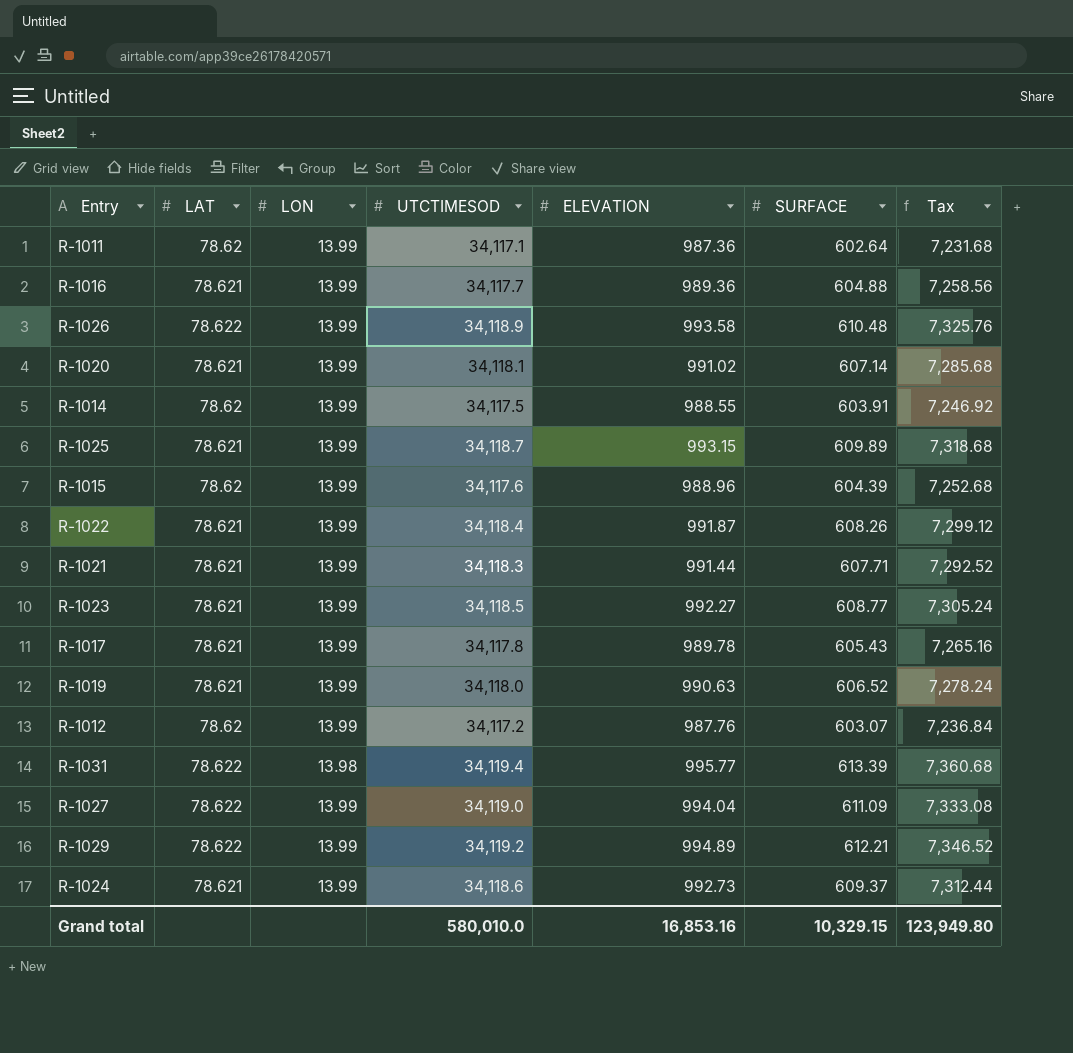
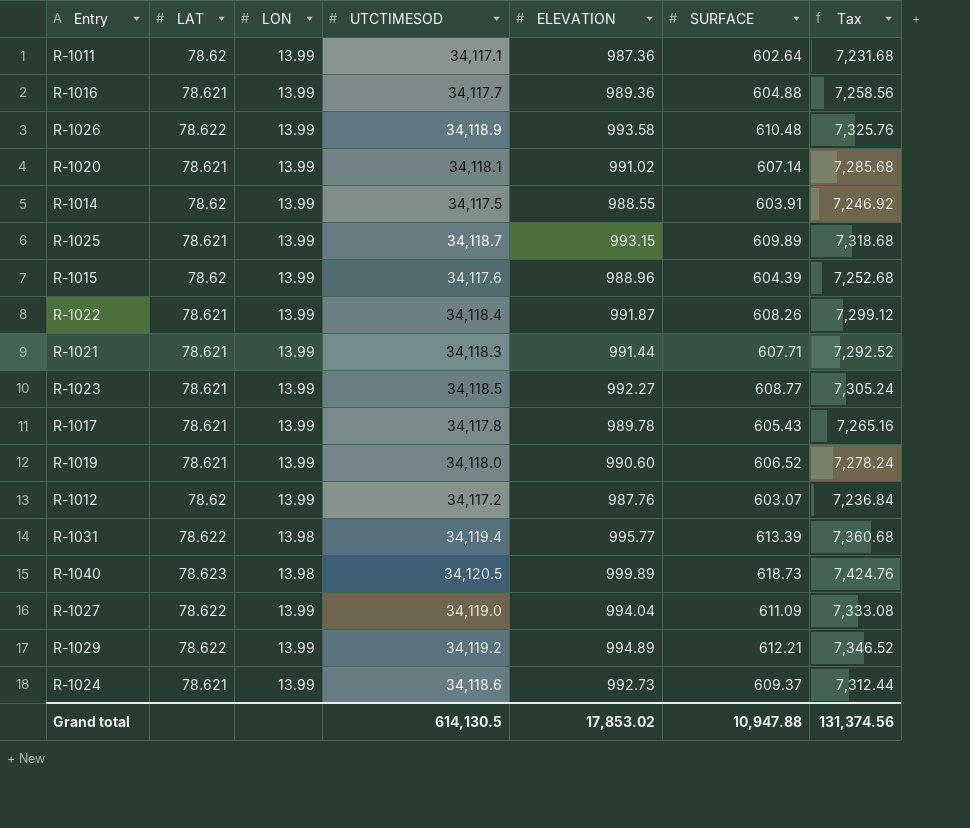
R-1019 | ELEVATION: 990.63 -> 990.60
row R-1040: none -> 78.623 | 13.98 | 34,120.5 | 999.89 | 618.73 | 7,424.76
Grand total | UTCTIMESOD: 580,010.0 -> 614,130.5
Grand total | ELEVATION: 16,853.16 -> 17,853.02
Grand total | SURFACE: 10,329.15 -> 10,947.88
Grand total | Tax: 123,949.80 -> 131,374.56

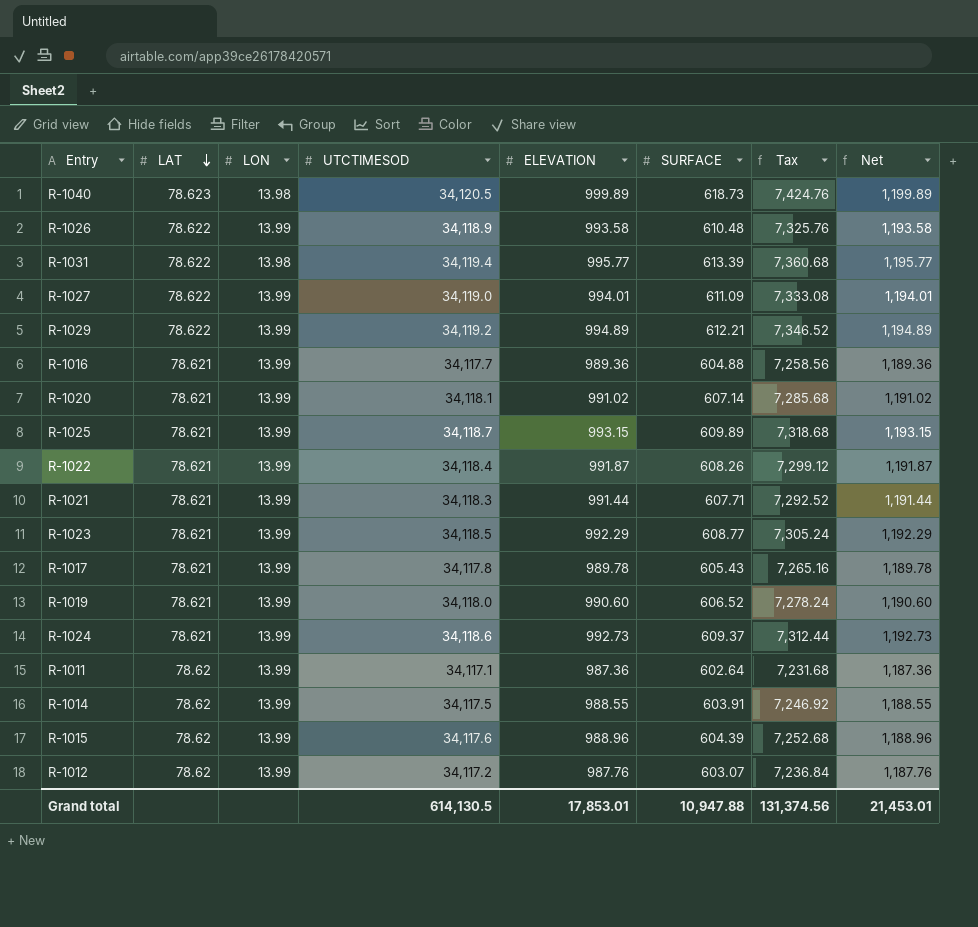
row order: none -> LAT descending
column Net | formula: none -> [ELEVATION] + 200
R-1027 | ELEVATION: 994.04 -> 994.01
R-1023 | ELEVATION: 992.27 -> 992.29
Grand total | ELEVATION: 17,853.02 -> 17,853.01

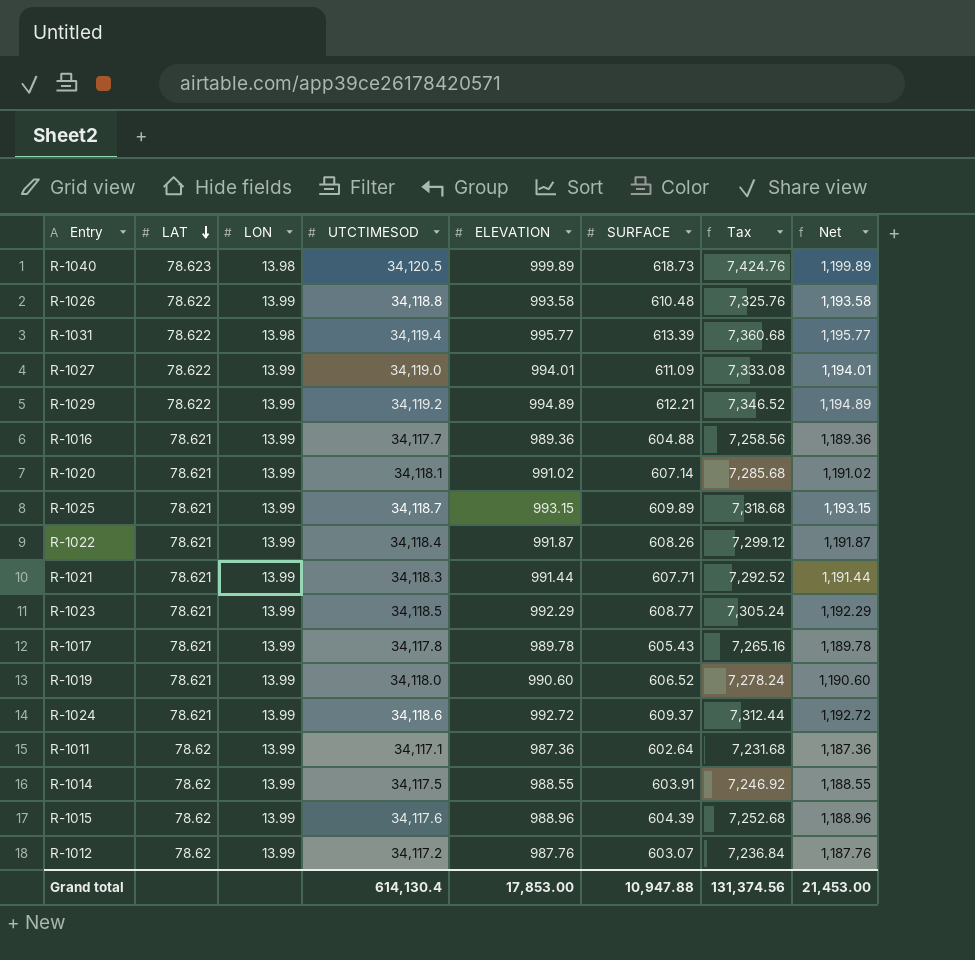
R-1026 | UTCTIMESOD: 34,118.9 -> 34,118.8
R-1024 | ELEVATION: 992.73 -> 992.72
R-1024 | Net: 1,192.73 -> 1,192.72
Grand total | UTCTIMESOD: 614,130.5 -> 614,130.4
Grand total | ELEVATION: 17,853.01 -> 17,853.00
Grand total | Net: 21,453.01 -> 21,453.00

